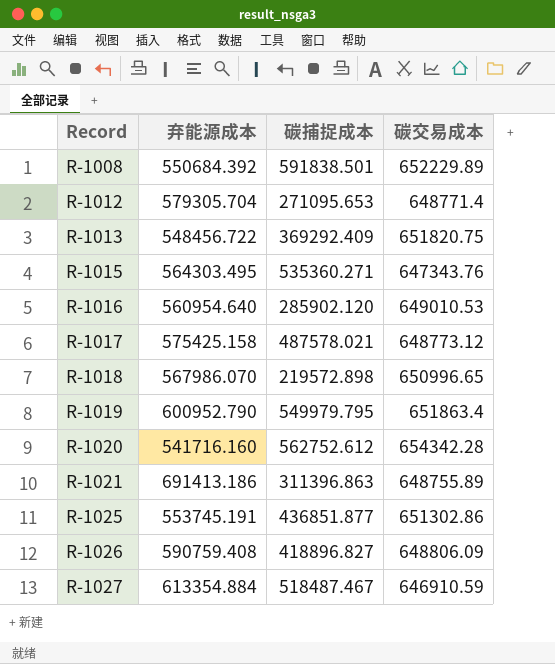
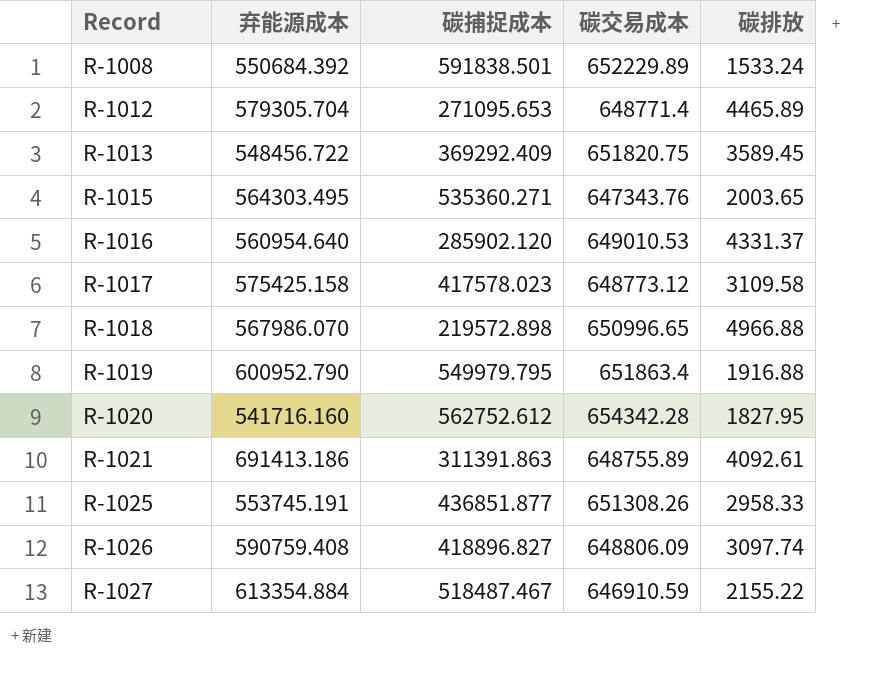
column 碳排放 | position: none -> 5
R-1017 | 碳捕捉成本: 487578.021 -> 417578.023
R-1021 | 碳捕捉成本: 311396.863 -> 311391.863
R-1025 | 碳交易成本: 651302.86 -> 651308.26

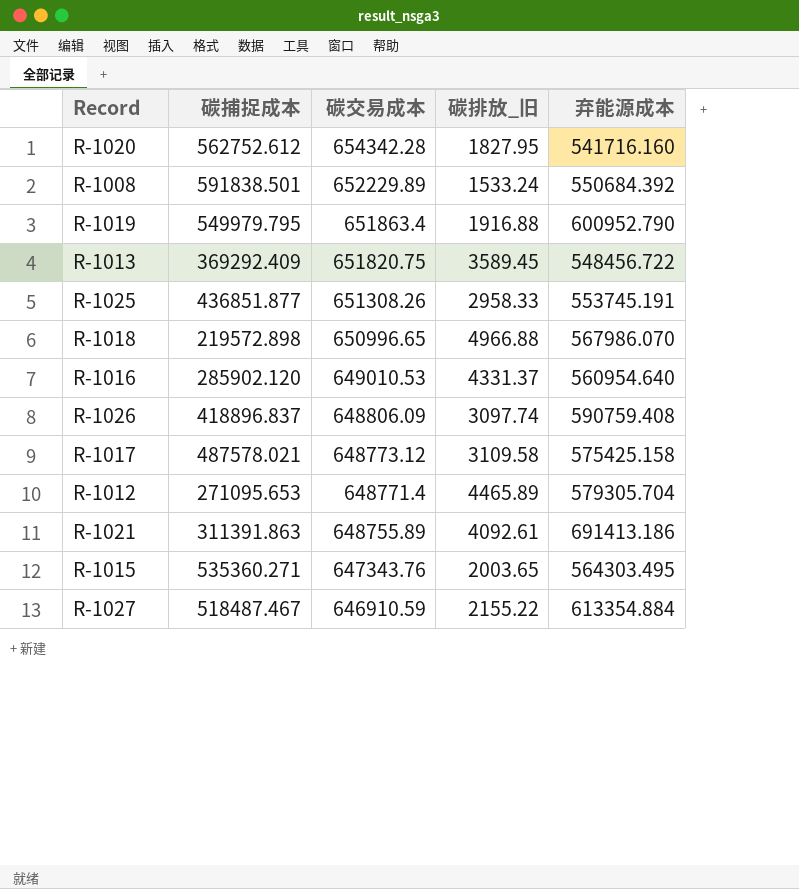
row order: Record ascending -> 碳交易成本 descending
column name: 碳排放 -> 碳排放_旧
column 弃能源成本 | position: 2 -> 5
R-1026 | 碳捕捉成本: 418896.827 -> 418896.837
R-1017 | 碳捕捉成本: 417578.023 -> 487578.021

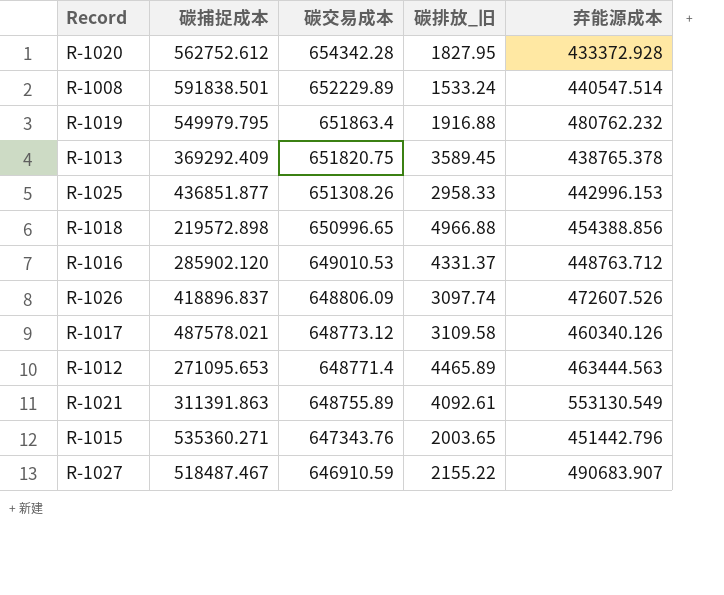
R-1020 | 弃能源成本: 541716.160 -> 433372.928
R-1008 | 弃能源成本: 550684.392 -> 440547.514
R-1019 | 弃能源成本: 600952.790 -> 480762.232
R-1013 | 弃能源成本: 548456.722 -> 438765.378
R-1025 | 弃能源成本: 553745.191 -> 442996.153
R-1018 | 弃能源成本: 567986.070 -> 454388.856
R-1016 | 弃能源成本: 560954.640 -> 448763.712
R-1026 | 弃能源成本: 590759.408 -> 472607.526
R-1017 | 弃能源成本: 575425.158 -> 460340.126
R-1012 | 弃能源成本: 579305.704 -> 463444.563
R-1021 | 弃能源成本: 691413.186 -> 553130.549
R-1015 | 弃能源成本: 564303.495 -> 451442.796
R-1027 | 弃能源成本: 613354.884 -> 490683.907

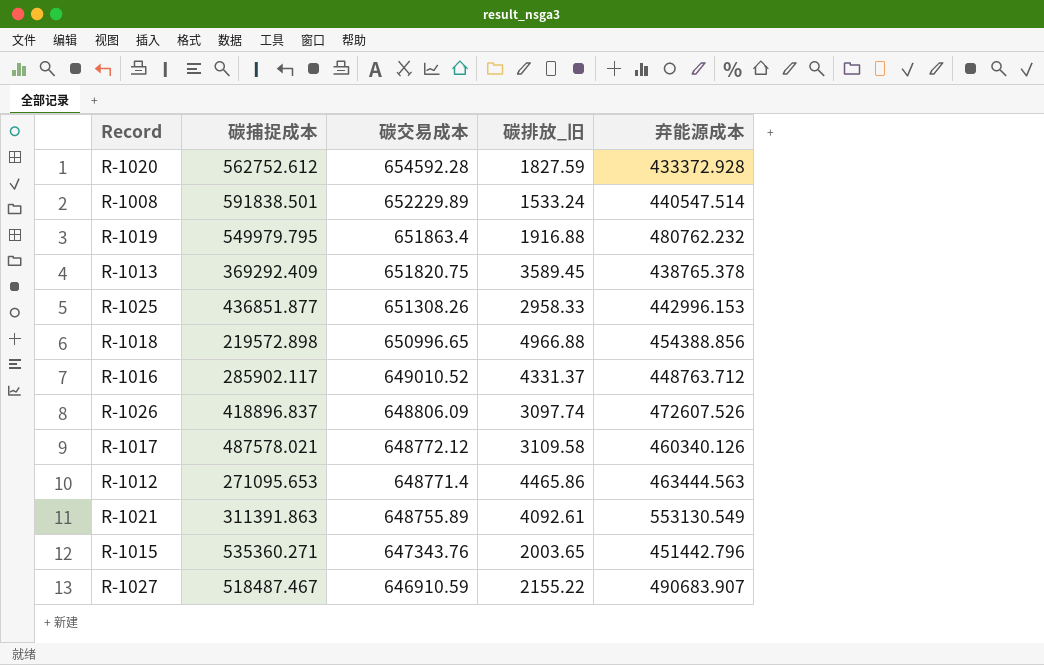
R-1020 | 碳交易成本: 654342.28 -> 654592.28
R-1020 | 碳排放_旧: 1827.95 -> 1827.59
R-1016 | 碳捕捉成本: 285902.120 -> 285902.117
R-1016 | 碳交易成本: 649010.53 -> 649010.52
R-1017 | 碳交易成本: 648773.12 -> 648772.12
R-1012 | 碳排放_旧: 4465.89 -> 4465.86

